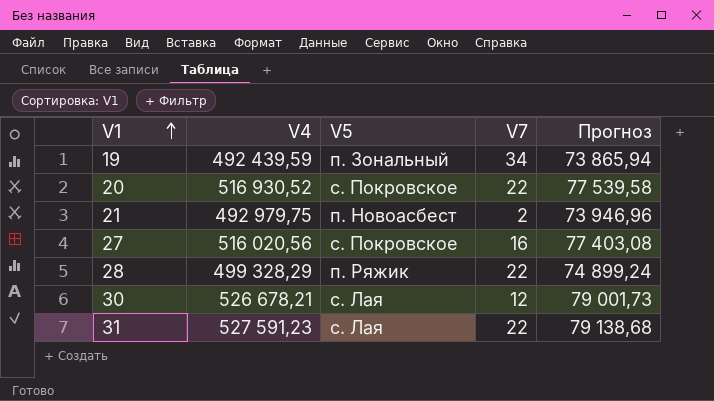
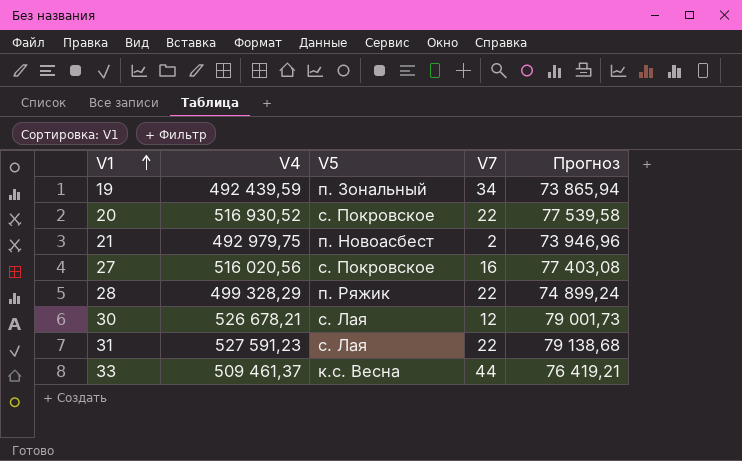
row 33: none -> 509 461,37 | к.с. Весна | 44 | 76 419,21

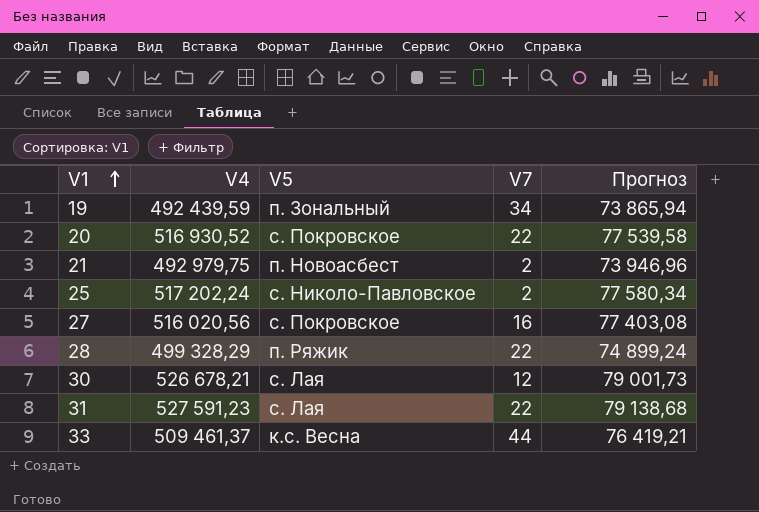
row 25: none -> 517 202,24 | с. Николо-Павловское | 2 | 77 580,34

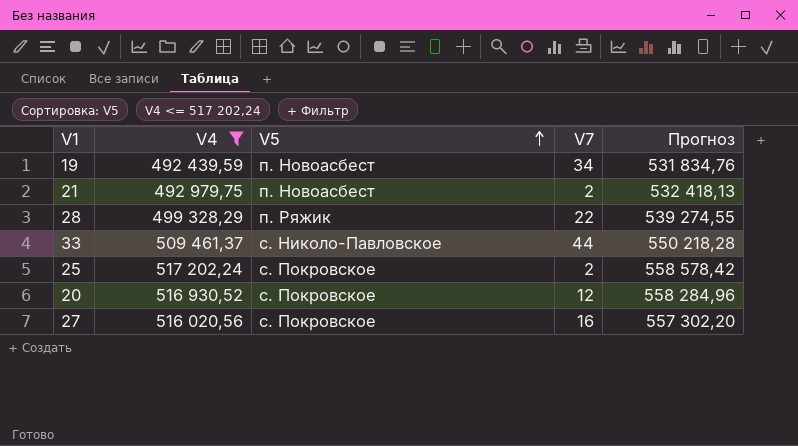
filter: none -> V4 <= 517 202,24
row order: V1 ascending -> V5 ascending
column Прогноз | formula: [V4] * 0,15 -> [V4] * 1,08
19 | V5: п. Зональный -> п. Новоасбест
33 | V5: к.с. Весна -> с. Николо-Павловское
25 | V5: с. Николо-Павловское -> с. Покровское
20 | V7: 22 -> 12

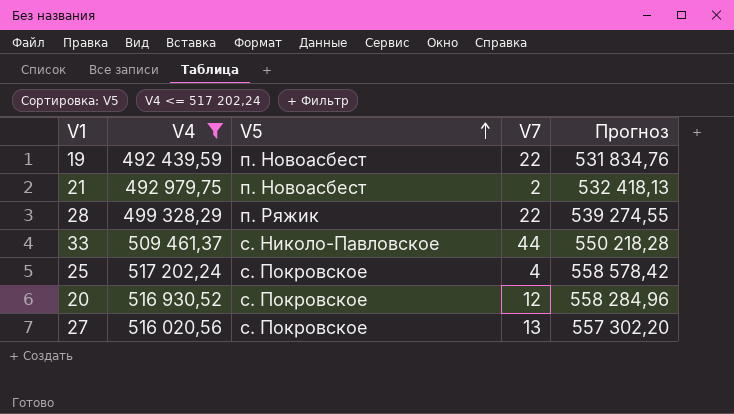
19 | V7: 34 -> 22
25 | V7: 2 -> 4
27 | V7: 16 -> 13

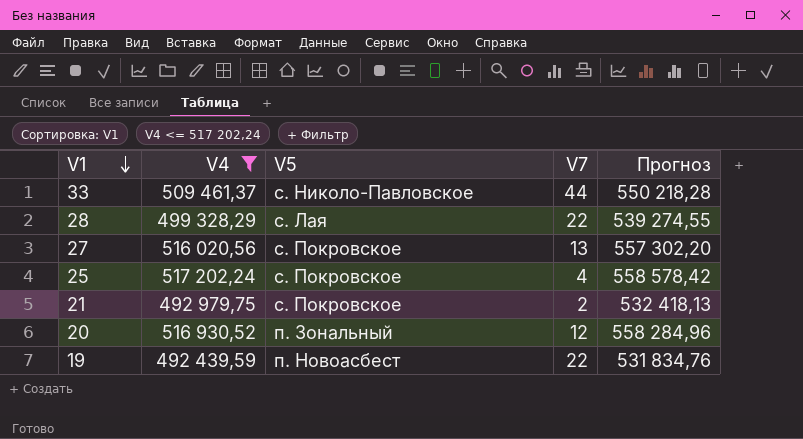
row order: V5 ascending -> V1 descending
28 | V5: п. Ряжик -> с. Лая
21 | V5: п. Новоасбест -> с. Покровское
20 | V5: с. Покровское -> п. Зональный

